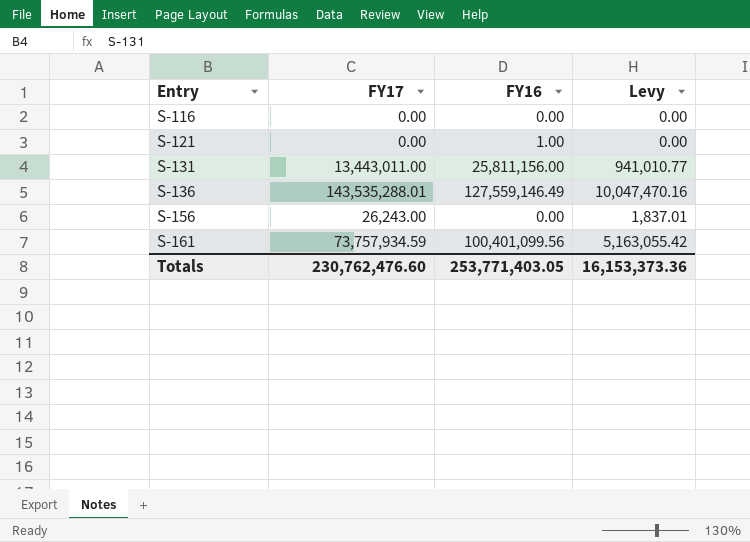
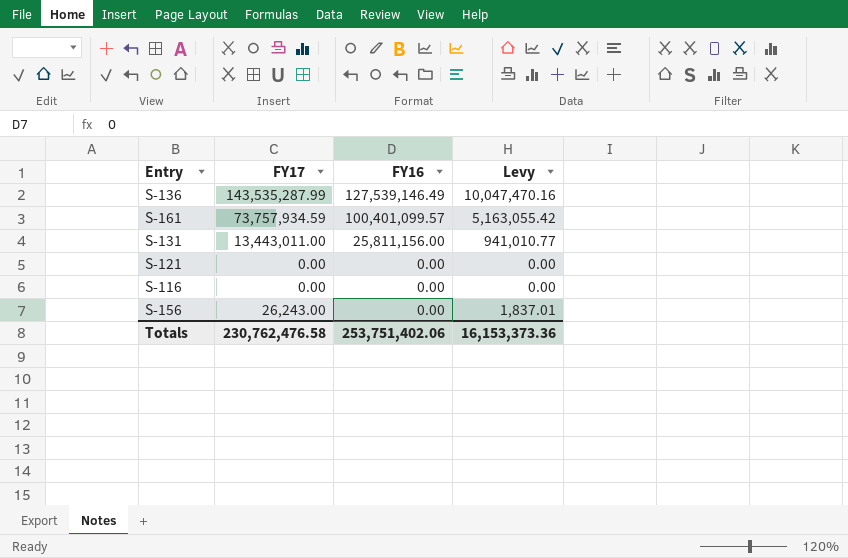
row order: Entry ascending -> FY16 descending
S-136 | FY17: 143,535,288.01 -> 143,535,287.99
S-136 | FY16: 127,559,146.49 -> 127,539,146.49
S-161 | FY16: 100,401,099.56 -> 100,401,099.57
S-121 | FY16: 1.00 -> 0.00
Totals | FY17: 230,762,476.60 -> 230,762,476.58
Totals | FY16: 253,771,403.05 -> 253,751,402.06

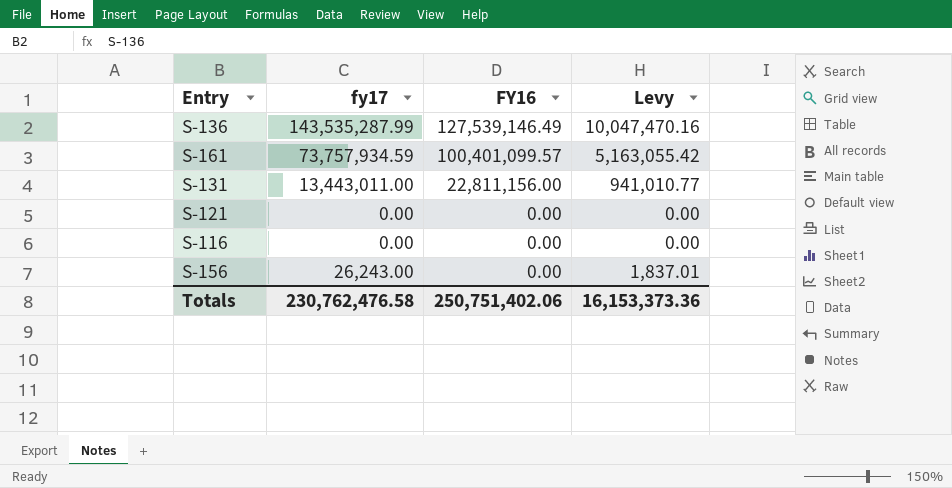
column name: FY17 -> fy17
S-131 | FY16: 25,811,156.00 -> 22,811,156.00
Totals | FY16: 253,751,402.06 -> 250,751,402.06

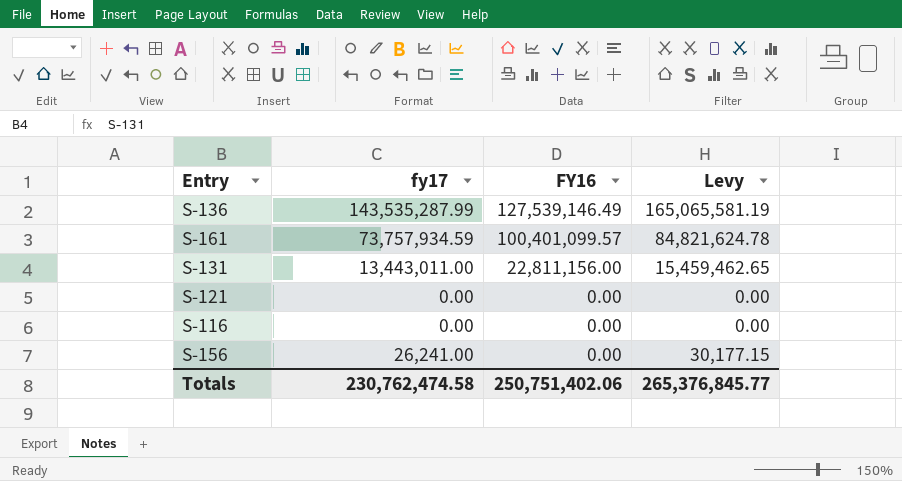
column Levy | formula: [fy17] * 0.07 -> [fy17] * 1.15
S-156 | fy17: 26,243.00 -> 26,241.00
Totals | fy17: 230,762,476.58 -> 230,762,474.58
Totals | Levy: 16,153,373.36 -> 265,376,845.77

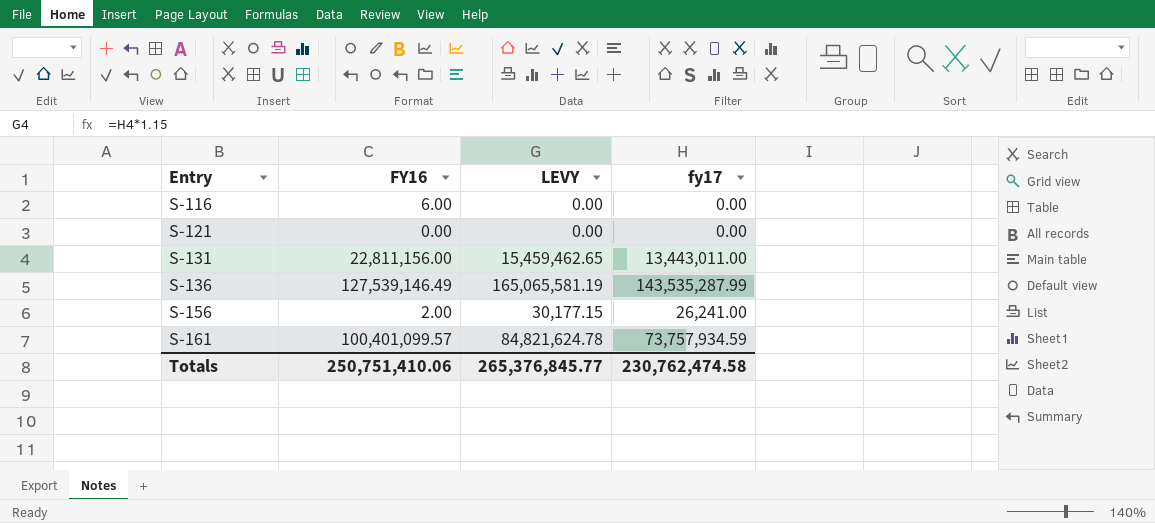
row order: FY16 descending -> Entry ascending
column name: Levy -> LEVY
column fy17 | position: 2 -> 4
S-116 | FY16: 0.00 -> 6.00
S-156 | FY16: 0.00 -> 2.00
Totals | FY16: 250,751,402.06 -> 250,751,410.06

